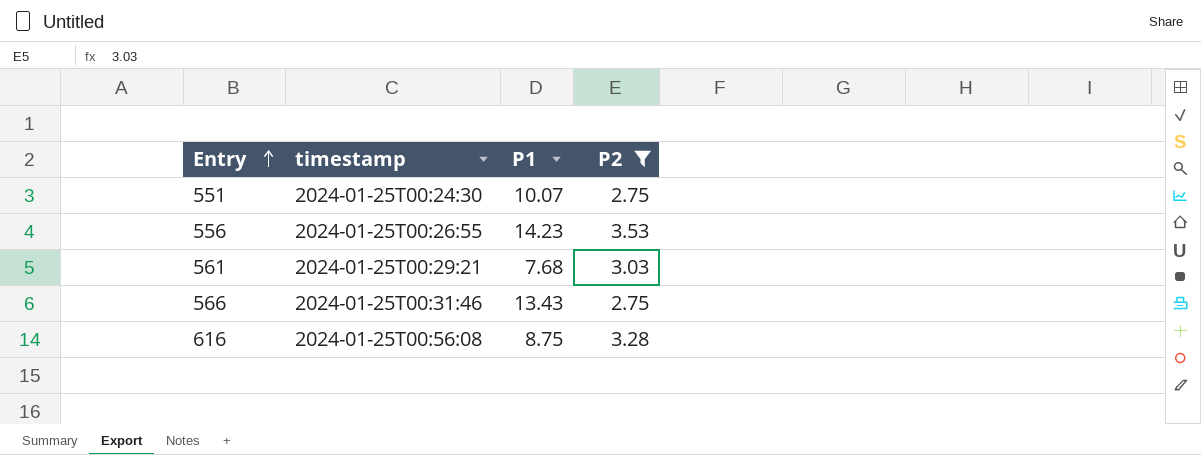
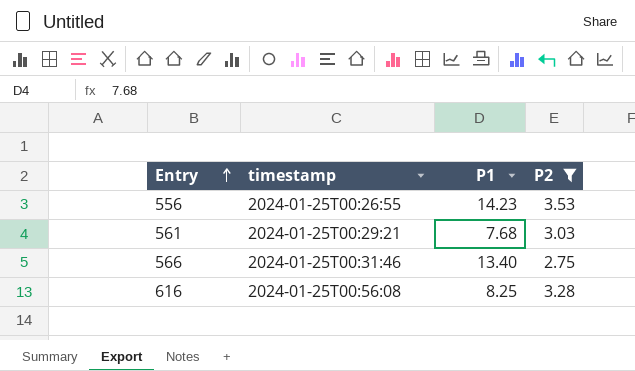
row 551: 2024-01-25T00:24:30 | 10.07 | 2.75 -> none
566 | P1: 13.43 -> 13.40
616 | P1: 8.75 -> 8.25

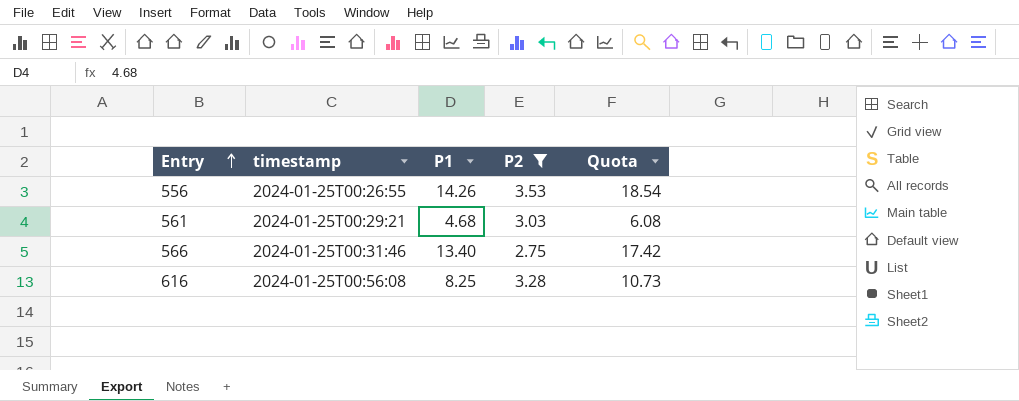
column Quota | formula: none -> [P1] * 1.3
556 | P1: 14.23 -> 14.26
561 | P1: 7.68 -> 4.68

